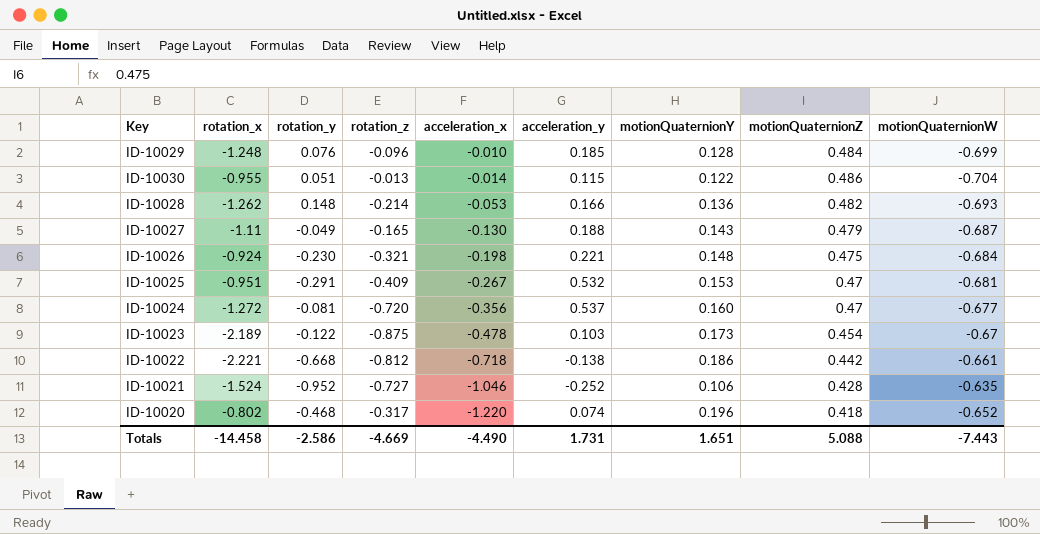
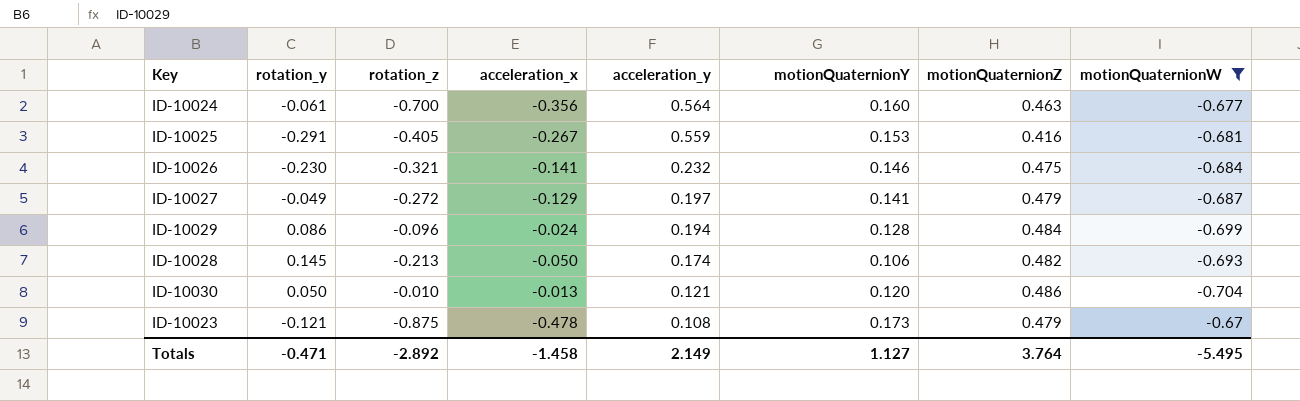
filter: none -> motionQuaternionW <= -0.67
row order: acceleration_x descending -> acceleration_y descending
column rotation_x | position: 2 -> none
ID-10024 | rotation_y: -0.081 -> -0.061
ID-10024 | rotation_z: -0.720 -> -0.700
ID-10024 | acceleration_y: 0.537 -> 0.564
ID-10024 | motionQuaternionZ: 0.47 -> 0.463
ID-10025 | rotation_z: -0.409 -> -0.405
ID-10025 | acceleration_y: 0.532 -> 0.559
ID-10025 | motionQuaternionZ: 0.47 -> 0.416
ID-10026 | acceleration_x: -0.198 -> -0.141
ID-10026 | acceleration_y: 0.221 -> 0.232
ID-10026 | motionQuaternionY: 0.148 -> 0.146
ID-10027 | rotation_z: -0.165 -> -0.272
ID-10027 | acceleration_x: -0.130 -> -0.129
ID-10027 | acceleration_y: 0.188 -> 0.197
ID-10027 | motionQuaternionY: 0.143 -> 0.141
ID-10029 | rotation_y: 0.076 -> 0.086
ID-10029 | acceleration_x: -0.010 -> -0.024
ID-10029 | acceleration_y: 0.185 -> 0.194
ID-10028 | rotation_y: 0.148 -> 0.145
ID-10028 | rotation_z: -0.214 -> -0.213
ID-10028 | acceleration_x: -0.053 -> -0.050
ID-10028 | acceleration_y: 0.166 -> 0.174
ID-10028 | motionQuaternionY: 0.136 -> 0.106
ID-10030 | rotation_y: 0.051 -> 0.050
ID-10030 | rotation_z: -0.013 -> -0.010
ID-10030 | acceleration_x: -0.014 -> -0.013
ID-10030 | acceleration_y: 0.115 -> 0.121
ID-10030 | motionQuaternionY: 0.122 -> 0.120
ID-10023 | rotation_y: -0.122 -> -0.121
ID-10023 | acceleration_y: 0.103 -> 0.108
ID-10023 | motionQuaternionZ: 0.454 -> 0.479
Totals | rotation_y: -2.586 -> -0.471
Totals | rotation_z: -4.669 -> -2.892
Totals | acceleration_x: -4.490 -> -1.458
Totals | acceleration_y: 1.731 -> 2.149
Totals | motionQuaternionY: 1.651 -> 1.127
Totals | motionQuaternionZ: 5.088 -> 3.764
Totals | motionQuaternionW: -7.443 -> -5.495

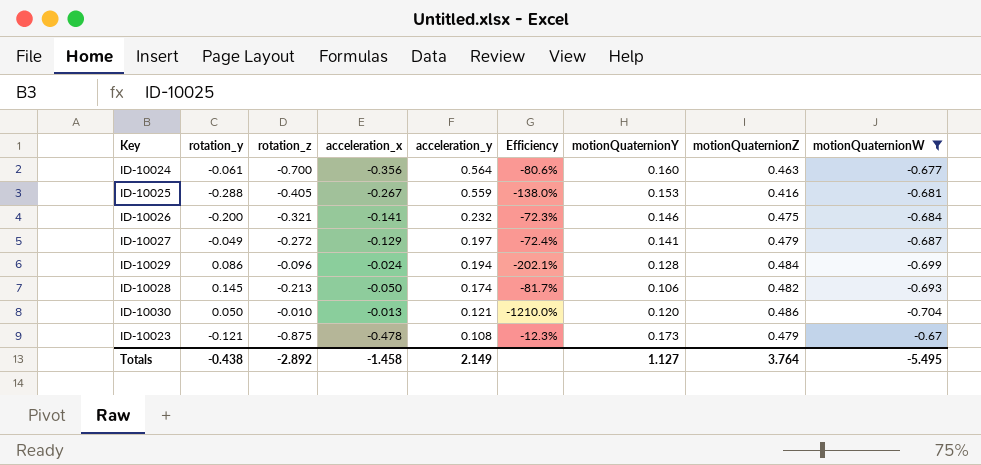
column Efficiency | formula: none -> [acceleration_y] / [rotation_z]
ID-10025 | rotation_y: -0.291 -> -0.288
ID-10026 | rotation_y: -0.230 -> -0.200
Totals | rotation_y: -0.471 -> -0.438

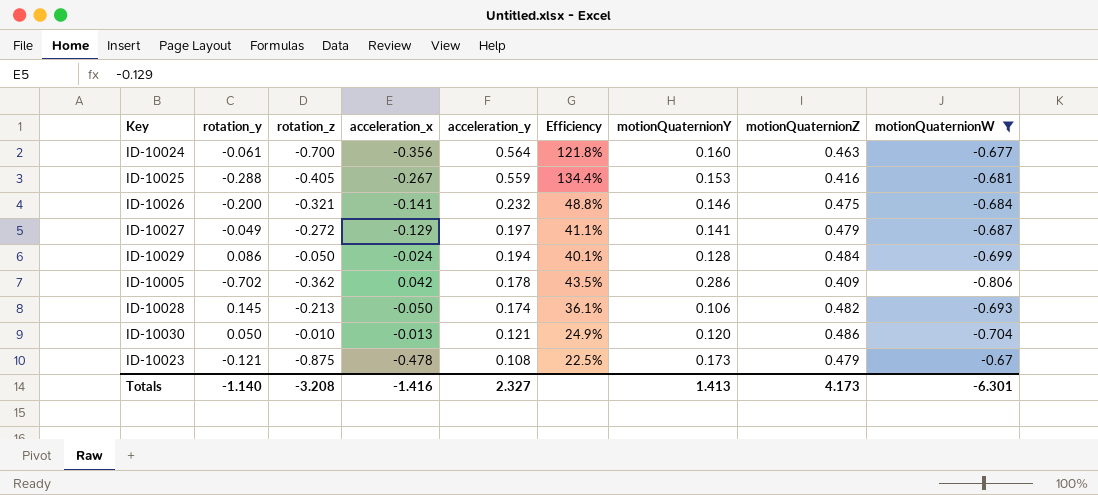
column Efficiency | formula: [acceleration_y] / [rotation_z] -> [acceleration_y] / [motionQuaternionZ]
ID-10029 | rotation_z: -0.096 -> -0.050
row ID-10005: none -> -0.702 | -0.362 | 0.042 | 0.178 | 43.5% | 0.286 | 0.409 | -0.806
Totals | rotation_y: -0.438 -> -1.140
Totals | rotation_z: -2.892 -> -3.208
Totals | acceleration_x: -1.458 -> -1.416
Totals | acceleration_y: 2.149 -> 2.327
Totals | motionQuaternionY: 1.127 -> 1.413
Totals | motionQuaternionZ: 3.764 -> 4.173
Totals | motionQuaternionW: -5.495 -> -6.301

